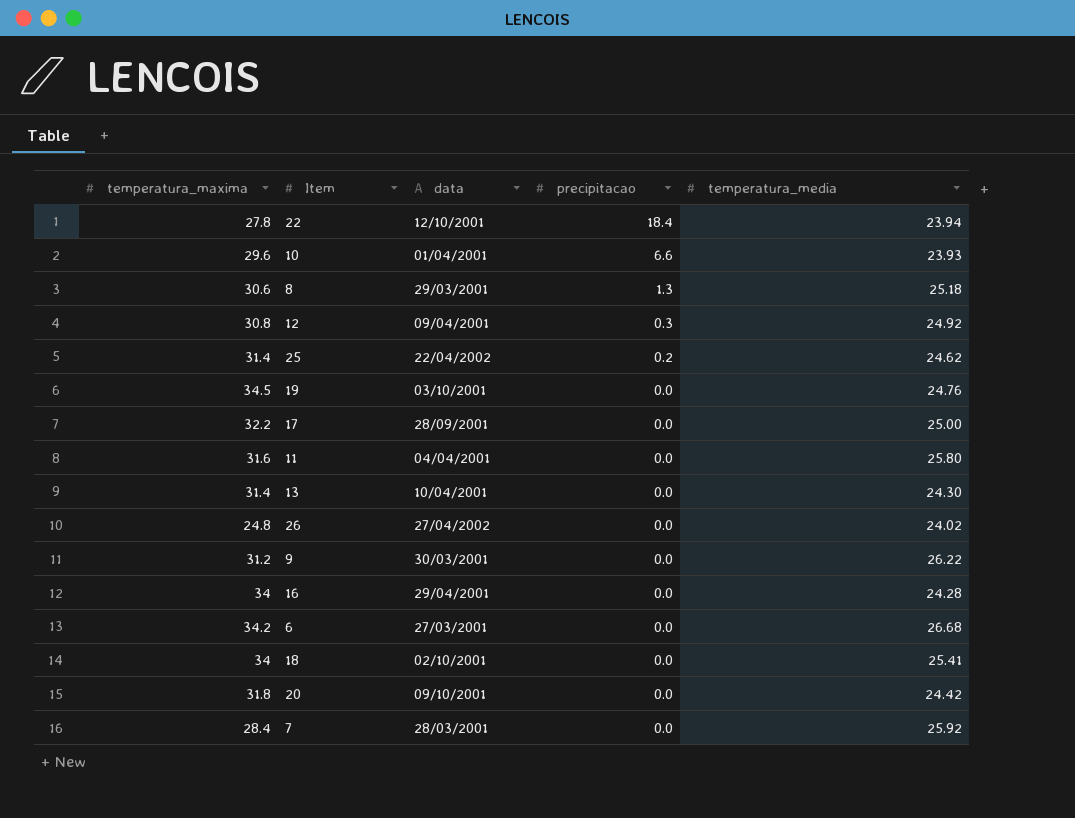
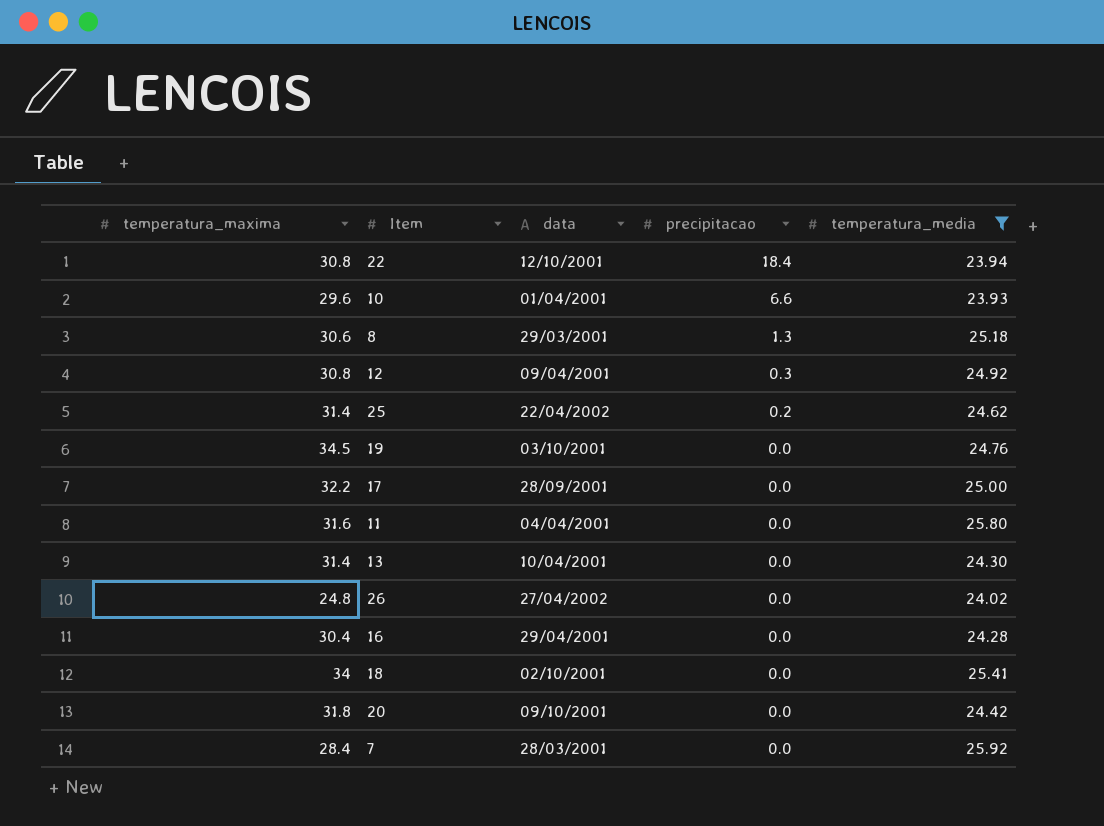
filter: none -> temperatura_media <= 25.92
22 | temperatura_maxima: 27.8 -> 30.8
16 | temperatura_maxima: 34 -> 30.4

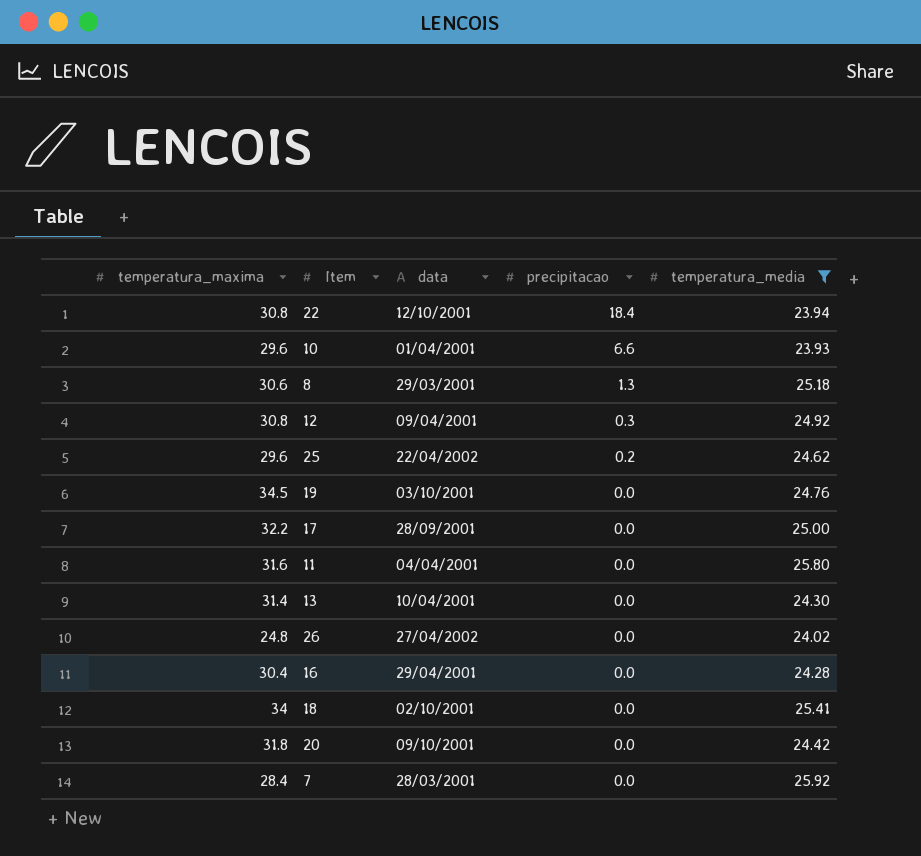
25 | temperatura_maxima: 31.4 -> 29.6

